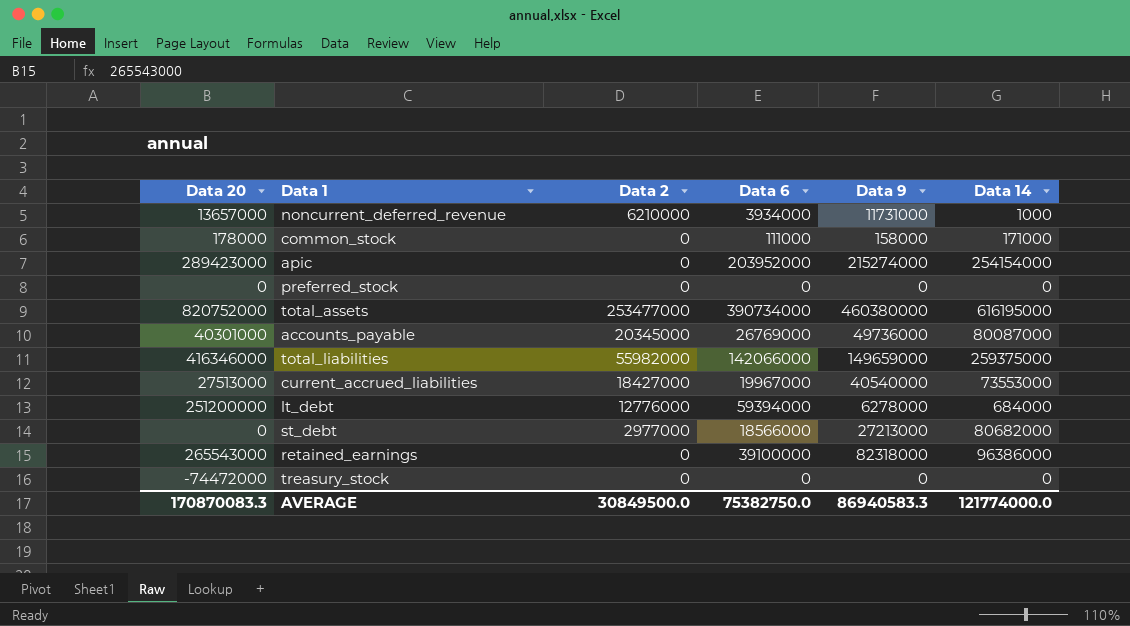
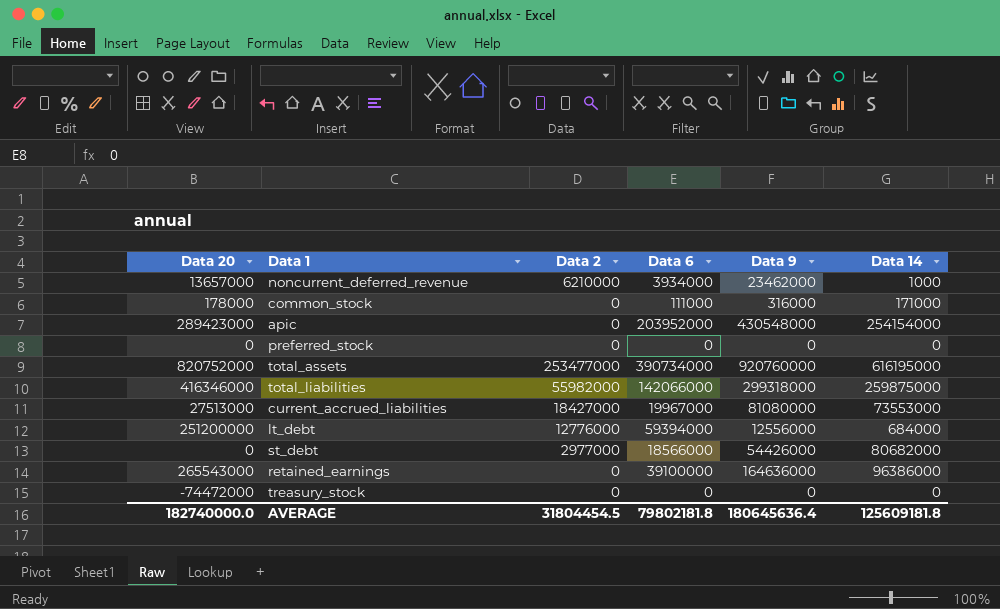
row accounts_payable: 40301000 | 20345000 | 26769000 | 49736000 | 80087000 -> none
noncurrent_deferred_revenue | Data 9: 11731000 -> 23462000
common_stock | Data 9: 158000 -> 316000
apic | Data 9: 215274000 -> 430548000
total_assets | Data 9: 460380000 -> 920760000
total_liabilities | Data 9: 149659000 -> 299318000
total_liabilities | Data 14: 259375000 -> 259875000
current_accrued_liabilities | Data 9: 40540000 -> 81080000
lt_debt | Data 9: 6278000 -> 12556000
st_debt | Data 9: 27213000 -> 54426000
retained_earnings | Data 9: 82318000 -> 164636000
AVERAGE | Data 20: 170870083.3 -> 182740000.0
AVERAGE | Data 2: 30849500.0 -> 31804454.5
AVERAGE | Data 6: 75382750.0 -> 79802181.8
AVERAGE | Data 9: 86940583.3 -> 180645636.4
AVERAGE | Data 14: 121774000.0 -> 125609181.8

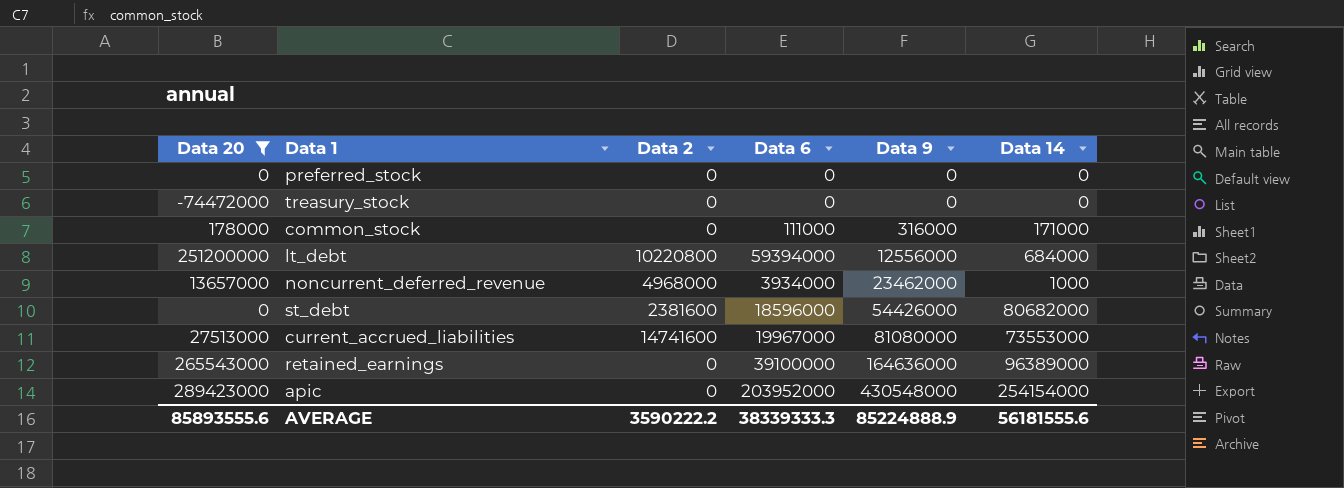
filter: none -> Data 20 <= 289423000
row order: none -> Data 9 ascending
lt_debt | Data 2: 12776000 -> 10220800
noncurrent_deferred_revenue | Data 2: 6210000 -> 4968000
st_debt | Data 2: 2977000 -> 2381600
st_debt | Data 6: 18566000 -> 18596000
current_accrued_liabilities | Data 2: 18427000 -> 14741600
retained_earnings | Data 14: 96386000 -> 96389000
AVERAGE | Data 20: 182740000.0 -> 85893555.6
AVERAGE | Data 2: 31804454.5 -> 3590222.2
AVERAGE | Data 6: 79802181.8 -> 38339333.3
AVERAGE | Data 9: 180645636.4 -> 85224888.9
AVERAGE | Data 14: 125609181.8 -> 56181555.6

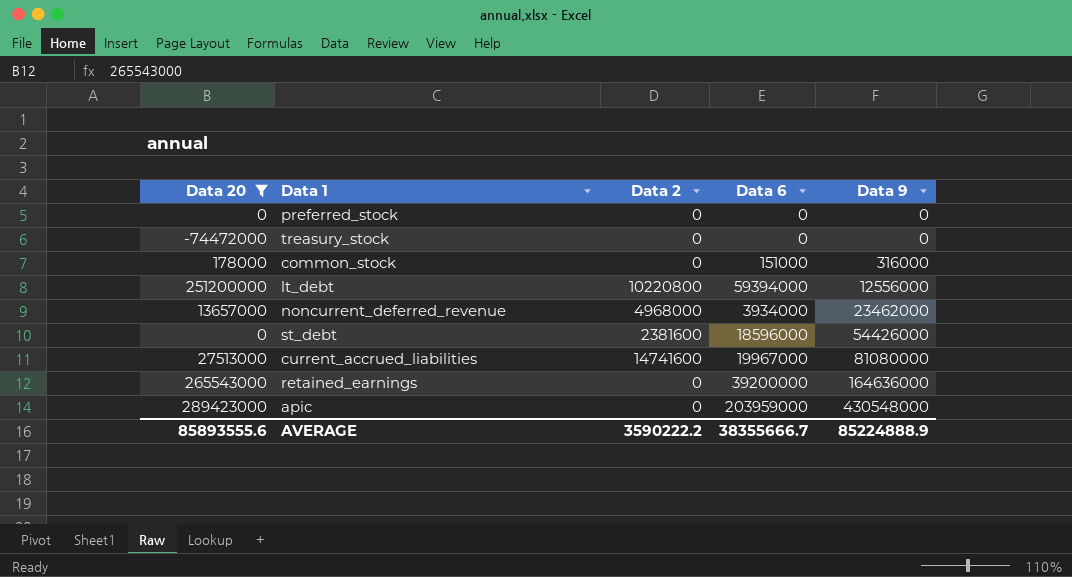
column Data 14 | position: 6 -> none
common_stock | Data 6: 111000 -> 151000
retained_earnings | Data 6: 39100000 -> 39200000
apic | Data 6: 203952000 -> 203959000
AVERAGE | Data 6: 38339333.3 -> 38355666.7

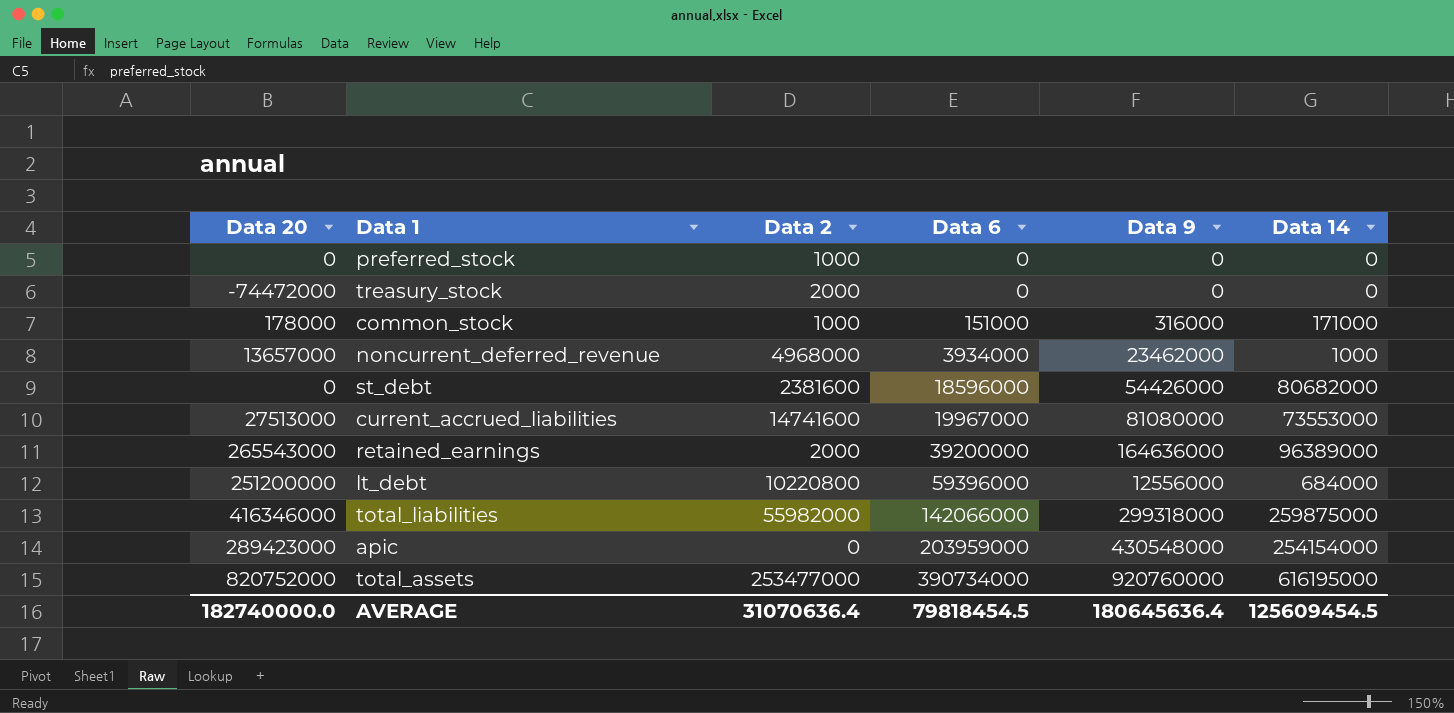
filter: Data 20 <= 289423000 -> none
row order: Data 9 ascending -> Data 6 ascending
column Data 14 | position: none -> 6
preferred_stock | Data 2: 0 -> 1000
treasury_stock | Data 2: 0 -> 2000
common_stock | Data 2: 0 -> 1000
retained_earnings | Data 2: 0 -> 2000
lt_debt | Data 6: 59394000 -> 59396000
AVERAGE | Data 20: 85893555.6 -> 182740000.0
AVERAGE | Data 2: 3590222.2 -> 31070636.4
AVERAGE | Data 6: 38355666.7 -> 79818454.5
AVERAGE | Data 9: 85224888.9 -> 180645636.4

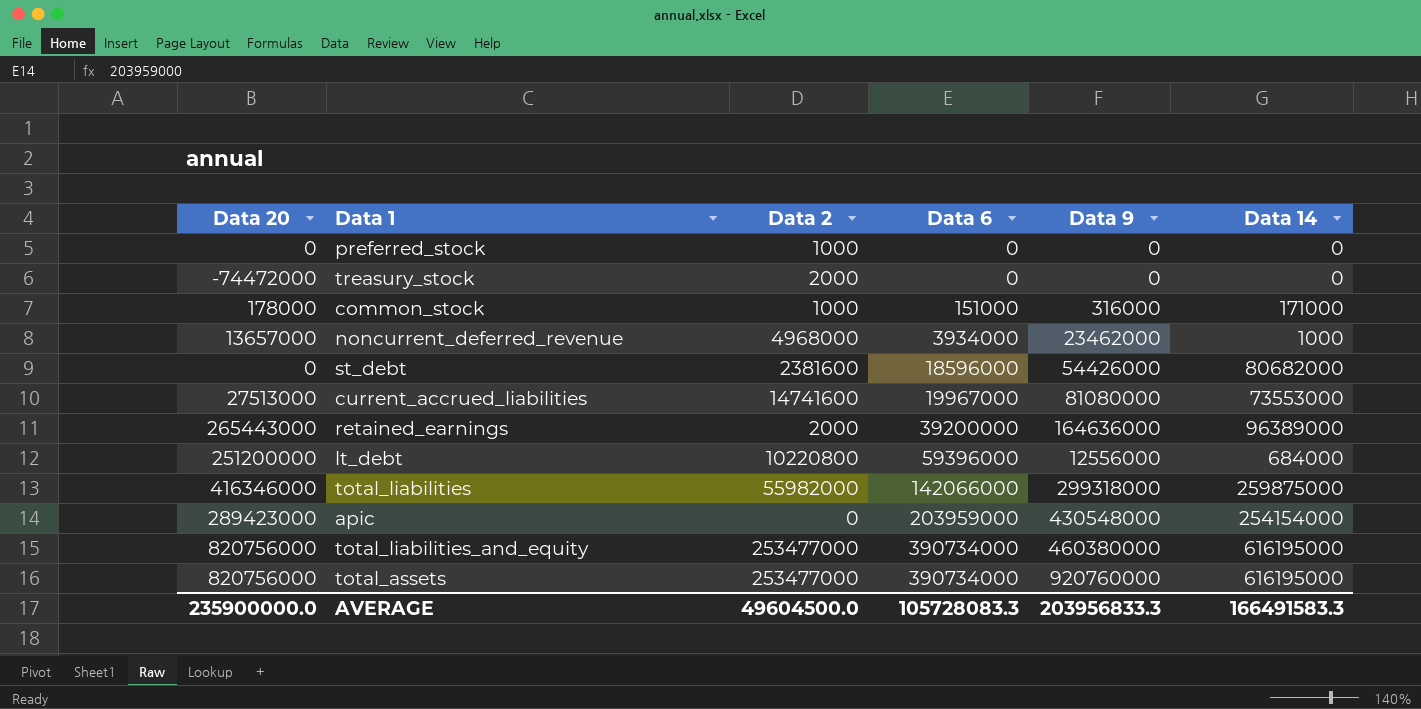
retained_earnings | Data 20: 265543000 -> 265443000
row total_liabilities_and_equity: none -> 820756000 | 253477000 | 390734000 | 460380000 | 616195000
total_assets | Data 20: 820752000 -> 820756000
AVERAGE | Data 20: 182740000.0 -> 235900000.0
AVERAGE | Data 2: 31070636.4 -> 49604500.0
AVERAGE | Data 6: 79818454.5 -> 105728083.3
AVERAGE | Data 9: 180645636.4 -> 203956833.3
AVERAGE | Data 14: 125609454.5 -> 166491583.3

